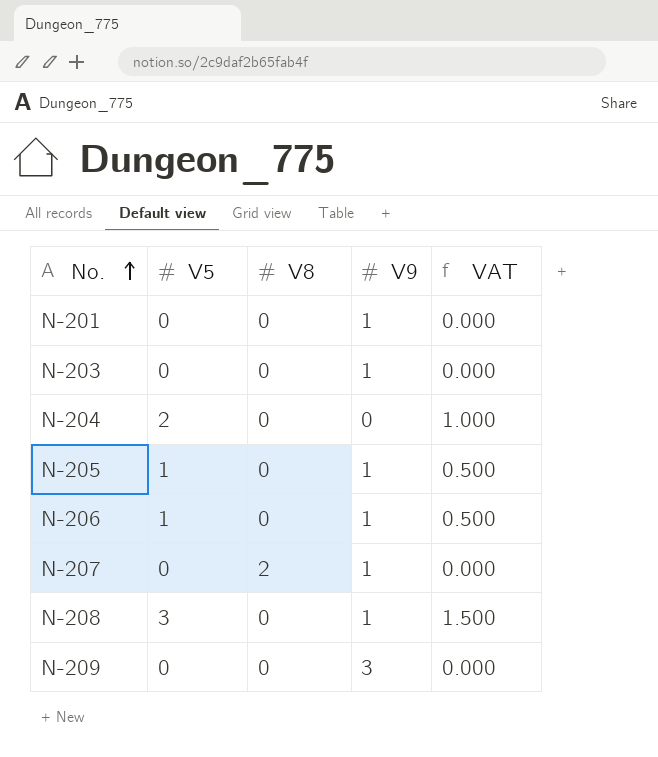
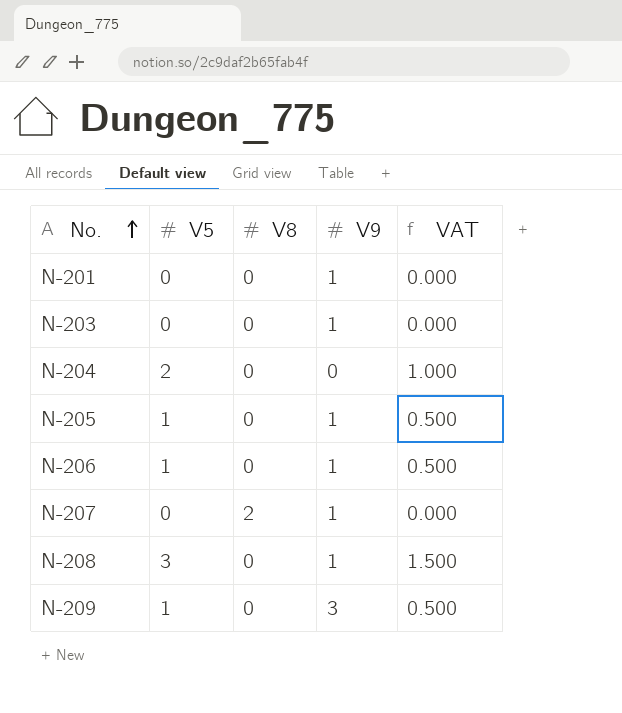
N-209 | V5: 0 -> 1
N-209 | VAT: 0.000 -> 0.500

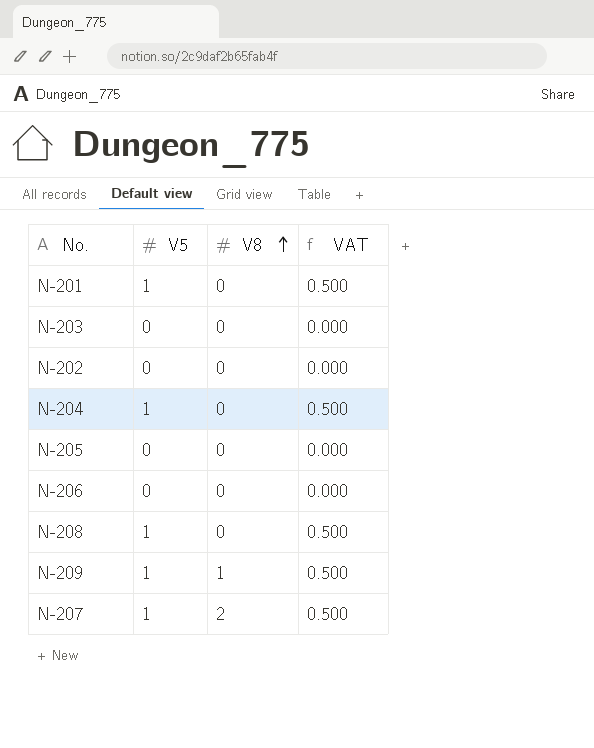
row order: No. ascending -> V8 ascending
column V9 | position: 4 -> none
N-201 | V5: 0 -> 1
N-201 | VAT: 0.000 -> 0.500
row N-202: none -> 0 | 0 | 0.000
N-204 | V5: 2 -> 1
N-204 | VAT: 1.000 -> 0.500
N-205 | V5: 1 -> 0
N-205 | VAT: 0.500 -> 0.000
N-206 | V5: 1 -> 0
N-206 | VAT: 0.500 -> 0.000
N-208 | V5: 3 -> 1
N-208 | VAT: 1.500 -> 0.500
N-209 | V8: 0 -> 1
N-207 | V5: 0 -> 1
N-207 | VAT: 0.000 -> 0.500

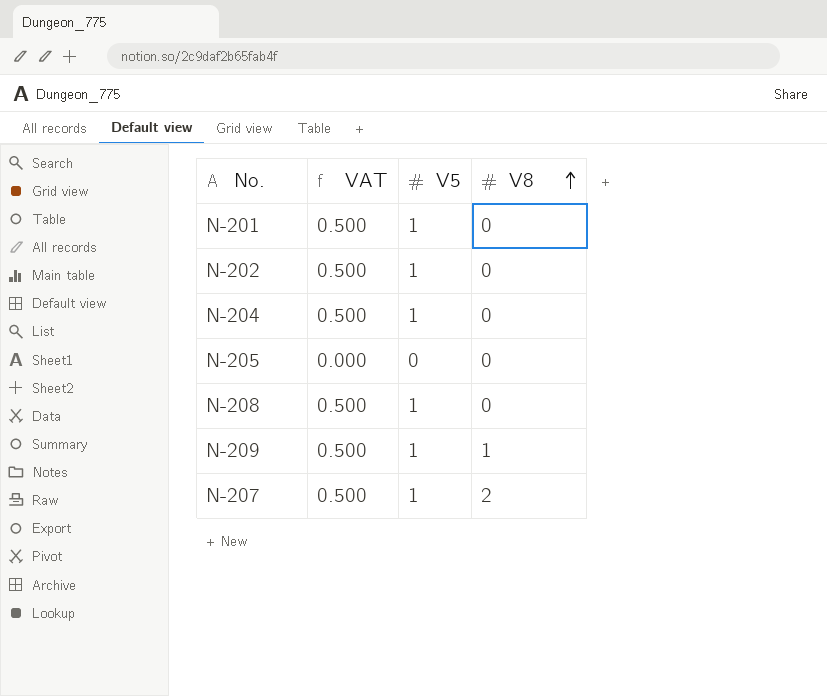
column VAT | position: 4 -> 2
row N-203: 0 | 0 | 0.000 -> none
row N-206: 0 | 0 | 0.000 -> none
N-202 | VAT: 0.000 -> 0.500
N-202 | V5: 0 -> 1

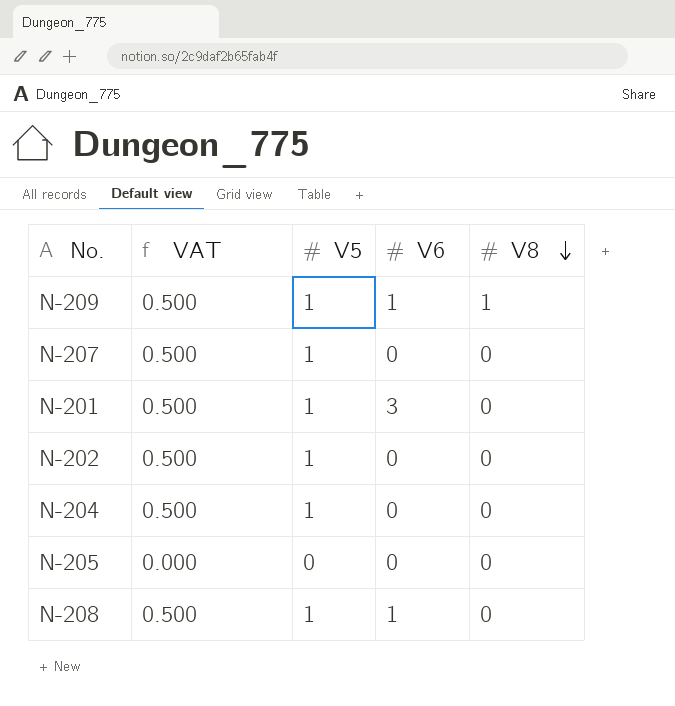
row order: V8 ascending -> V8 descending
column V6 | position: none -> 4
N-207 | V8: 2 -> 0

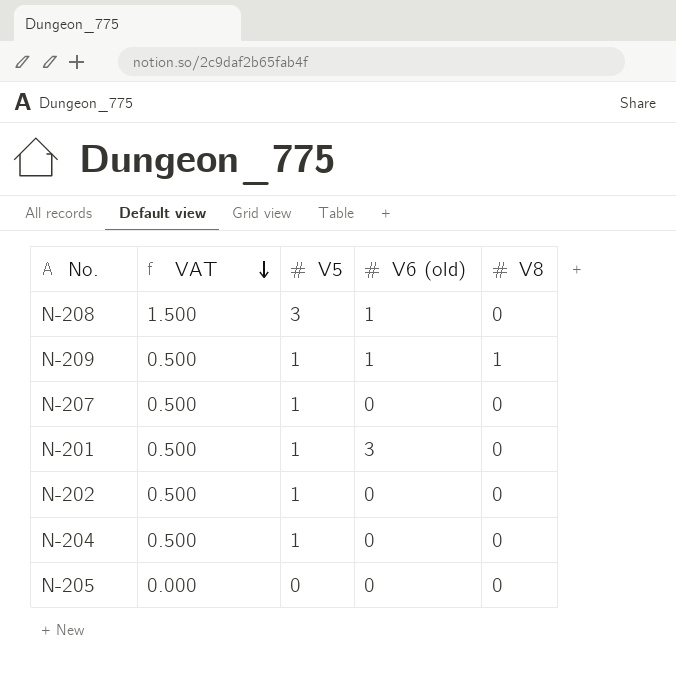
row order: V8 descending -> VAT descending
column name: V6 -> V6 (old)
N-208 | VAT: 0.500 -> 1.500
N-208 | V5: 1 -> 3

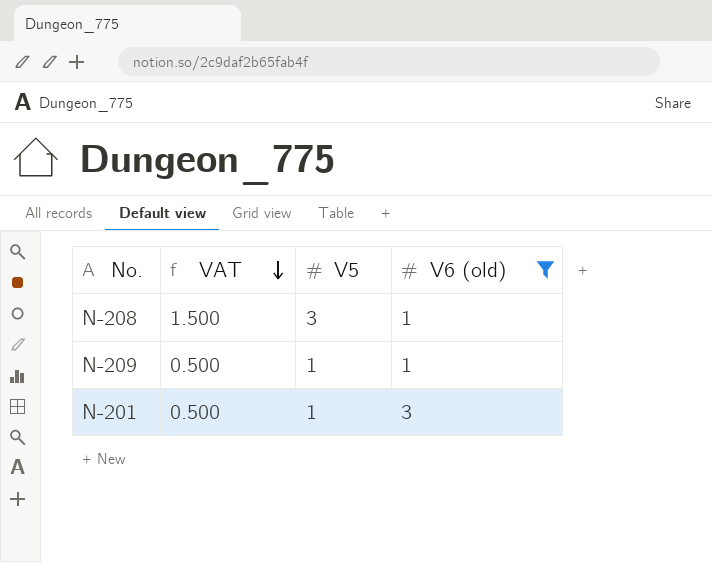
filter: none -> V6 (old) != 0
column V8 | position: 5 -> none

